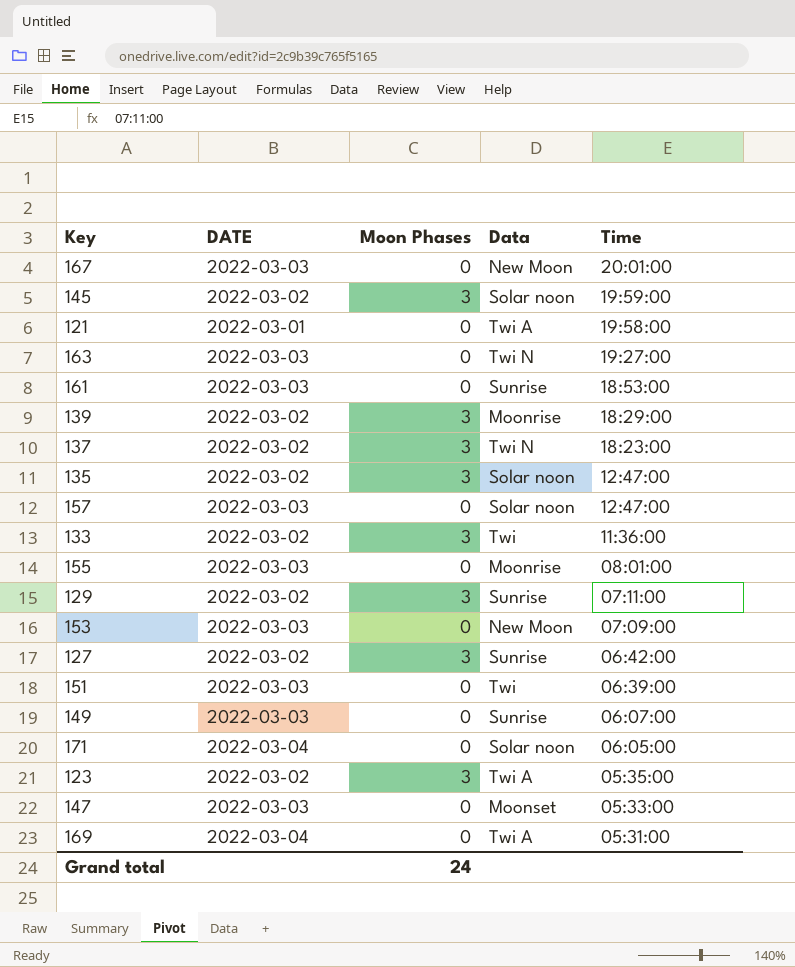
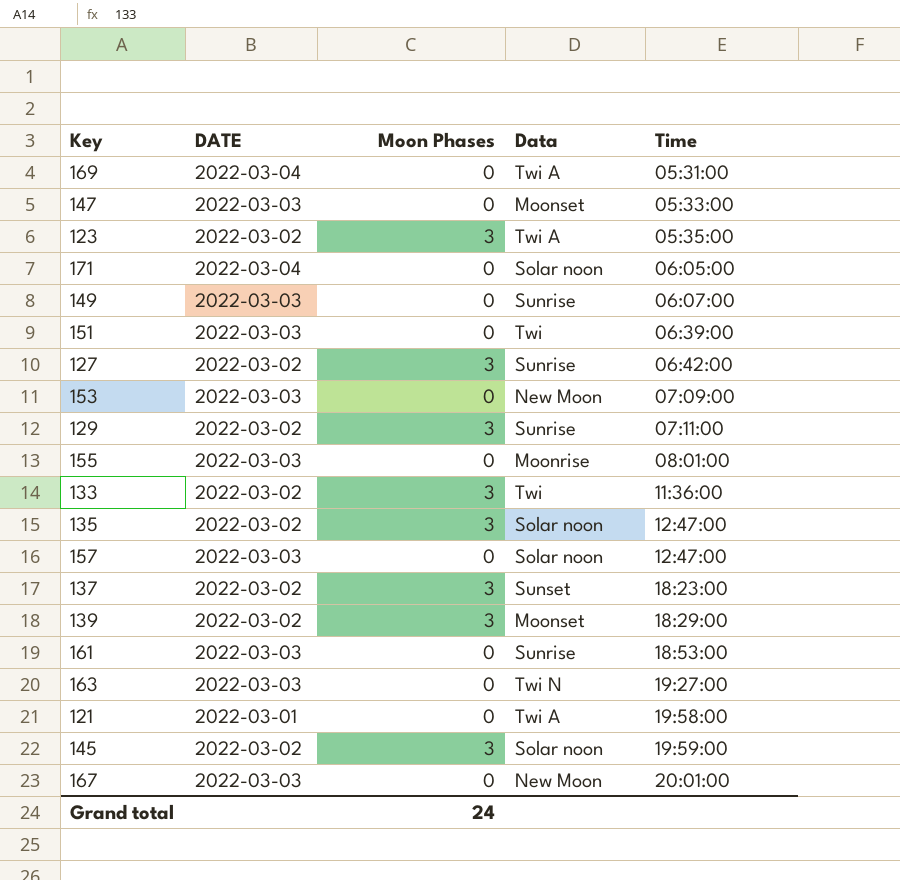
row order: Time descending -> Time ascending
137 | Data: Twi N -> Sunset
139 | Data: Moonrise -> Moonset

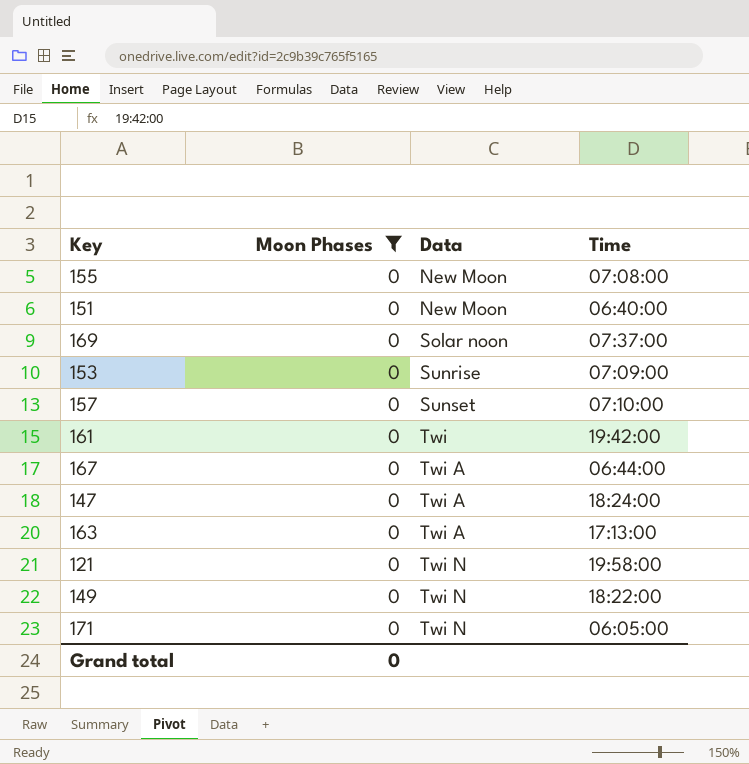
filter: none -> Moon Phases = 0
row order: Time ascending -> Data ascending
column DATE | position: 2 -> none
155 | Data: Moonrise -> New Moon
155 | Time: 08:01:00 -> 07:08:00
151 | Data: Twi -> New Moon
151 | Time: 06:39:00 -> 06:40:00
169 | Data: Twi A -> Solar noon
169 | Time: 05:31:00 -> 07:37:00
153 | Data: New Moon -> Sunrise
157 | Data: Solar noon -> Sunset
157 | Time: 12:47:00 -> 07:10:00
161 | Data: Sunrise -> Twi
161 | Time: 18:53:00 -> 19:42:00
167 | Data: New Moon -> Twi A
167 | Time: 20:01:00 -> 06:44:00
147 | Data: Moonset -> Twi A
147 | Time: 05:33:00 -> 18:24:00
163 | Data: Twi N -> Twi A
163 | Time: 19:27:00 -> 17:13:00
121 | Data: Twi A -> Twi N
149 | Data: Sunrise -> Twi N
149 | Time: 06:07:00 -> 18:22:00
171 | Data: Solar noon -> Twi N
Grand total | Moon Phases: 24 -> 0

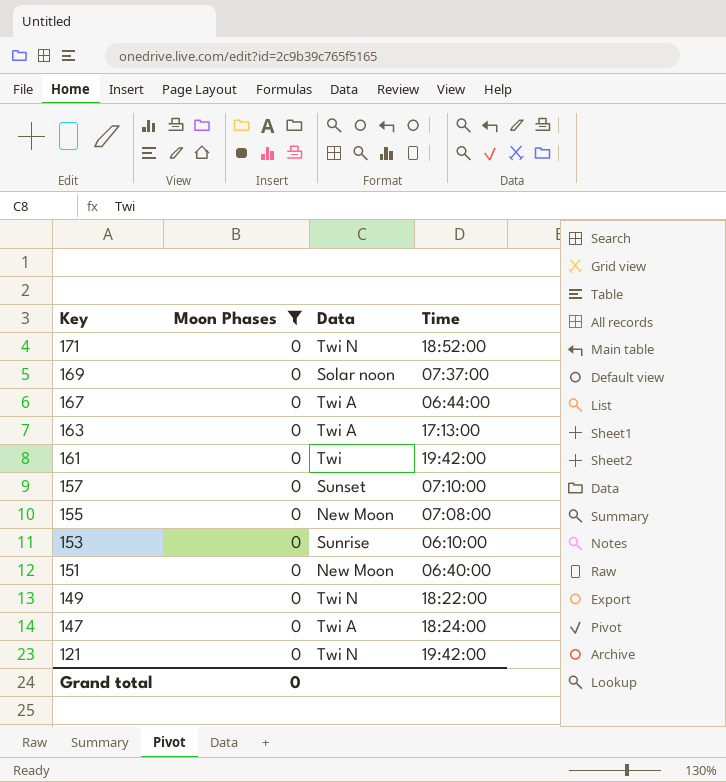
row order: Data ascending -> Key descending
171 | Time: 06:05:00 -> 18:52:00
153 | Time: 07:09:00 -> 06:10:00
121 | Time: 19:58:00 -> 19:42:00

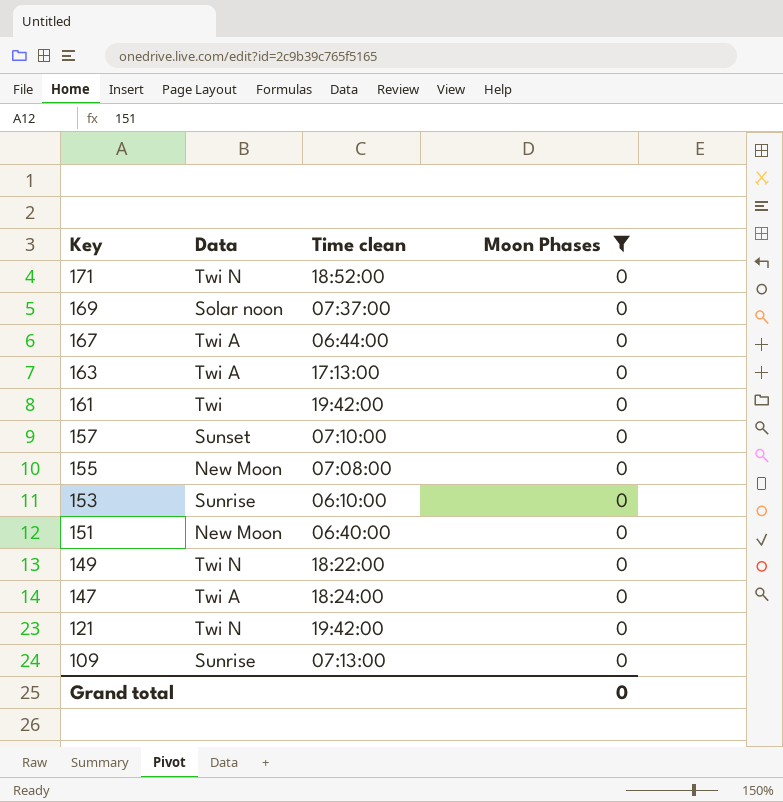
column name: Time -> Time clean
column Moon Phases | position: 2 -> 4
row 109: none -> Sunrise | 07:13:00 | 0

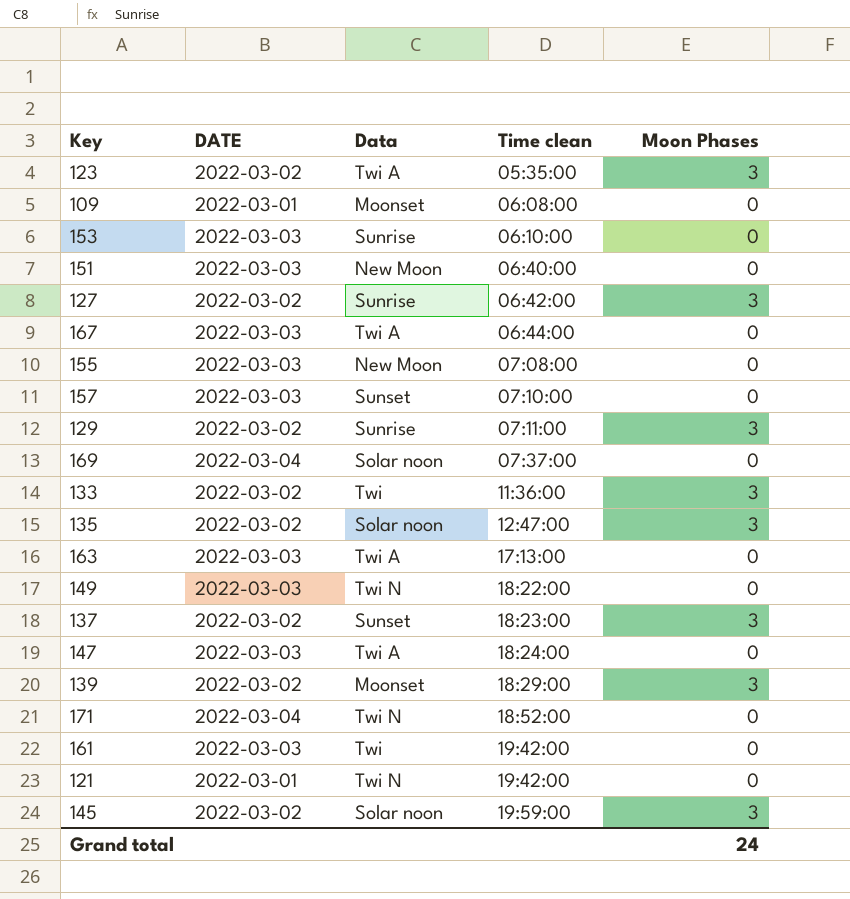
filter: Moon Phases = 0 -> none
row order: Key descending -> Time clean ascending
column DATE | position: none -> 2
109 | Data: Sunrise -> Moonset
109 | Time clean: 07:13:00 -> 06:08:00
Grand total | Moon Phases: 0 -> 24

